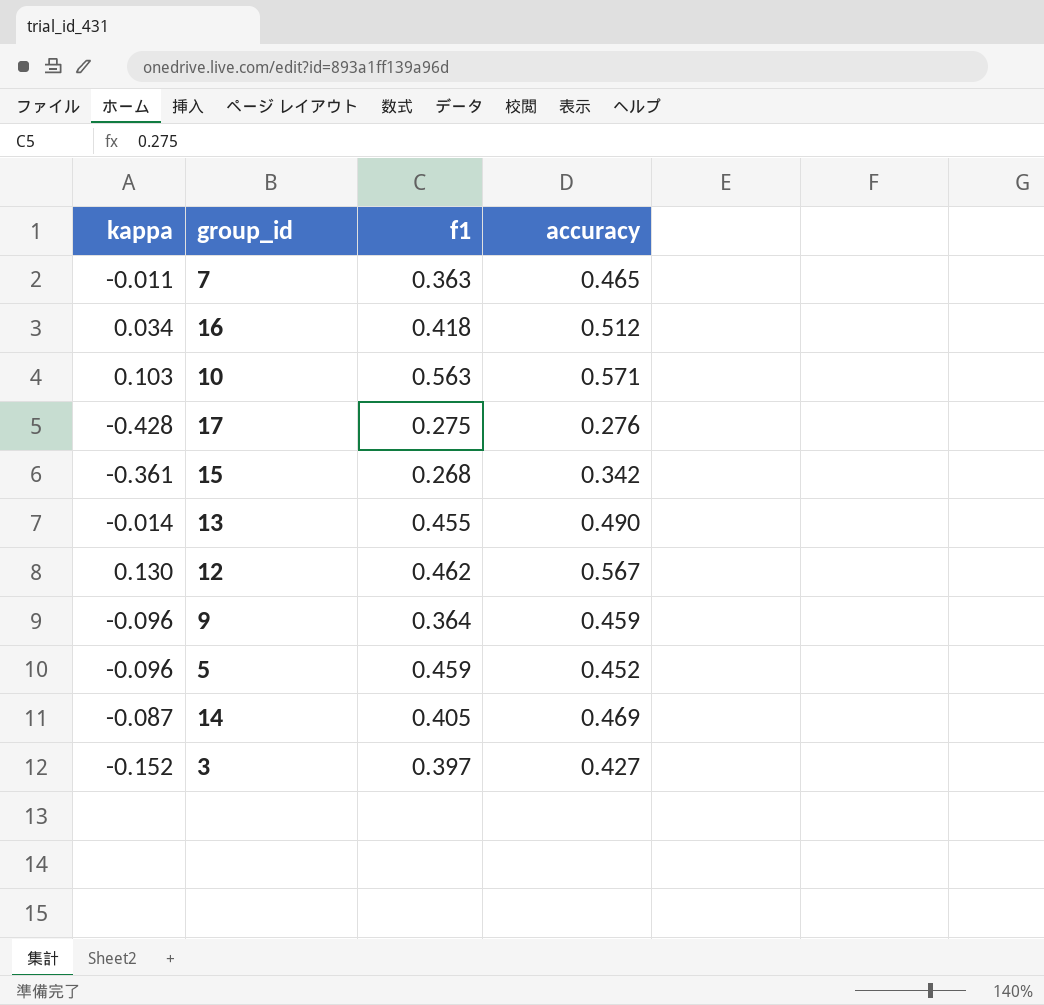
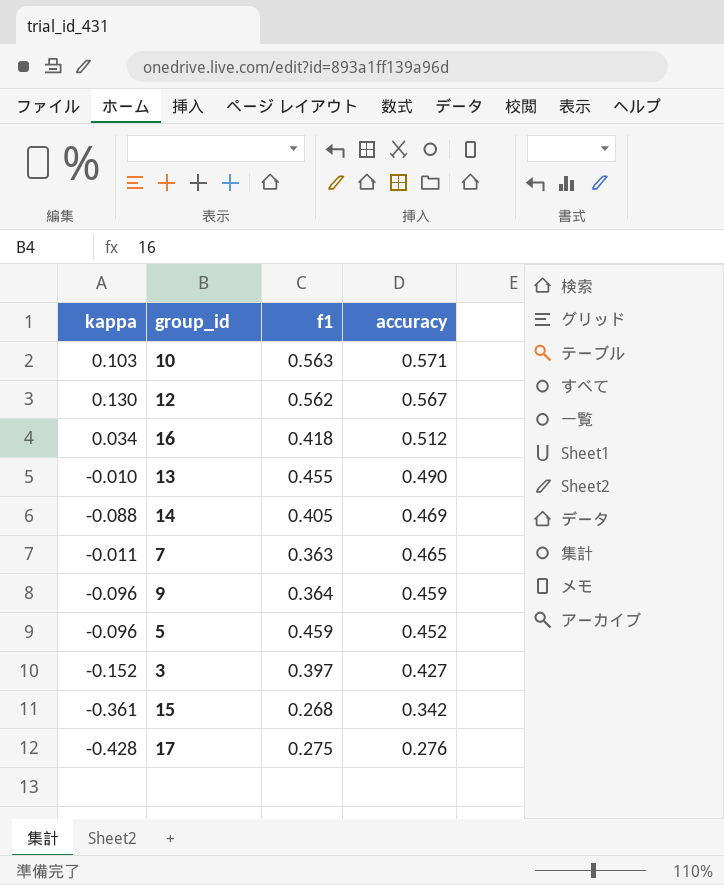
row order: none -> accuracy descending
12 | f1: 0.462 -> 0.562
13 | kappa: -0.014 -> -0.010
14 | kappa: -0.087 -> -0.088

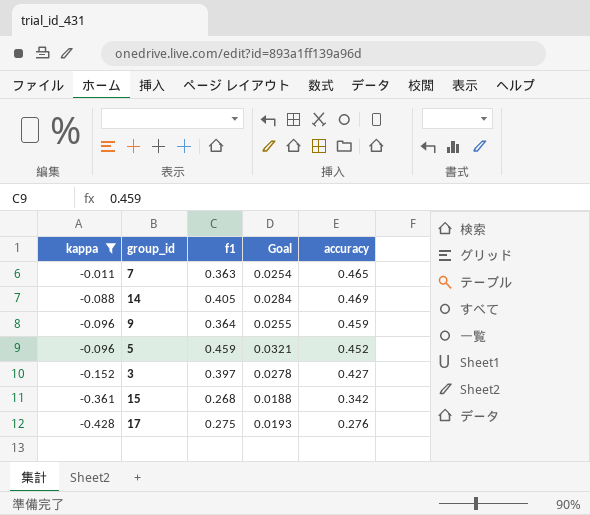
filter: none -> kappa <= -0.011
row order: accuracy descending -> kappa descending
column Goal | formula: none -> [f1] * 0.07

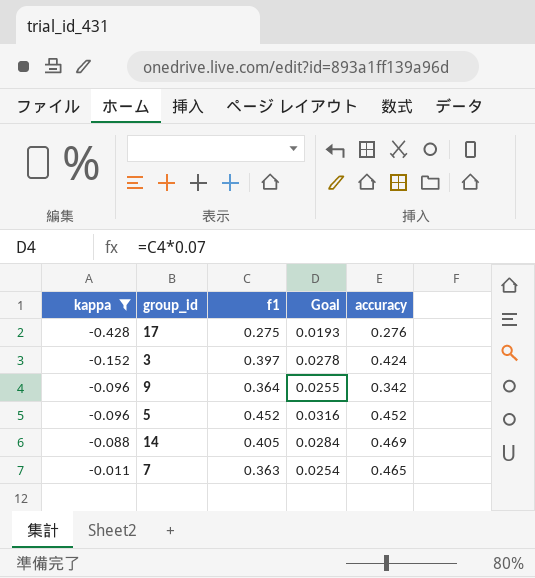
row order: kappa descending -> kappa ascending
row 15: -0.361 | 0.268 | 0.0188 | 0.342 -> none
3 | accuracy: 0.427 -> 0.424
9 | accuracy: 0.459 -> 0.342
5 | f1: 0.459 -> 0.452
5 | Goal: 0.0321 -> 0.0316

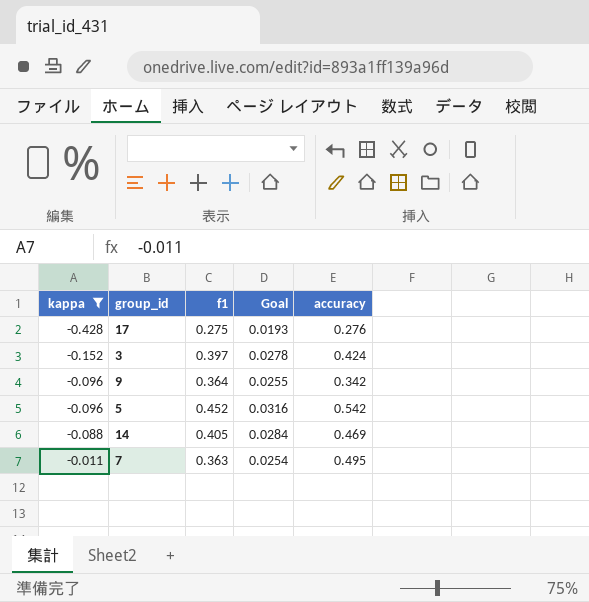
5 | accuracy: 0.452 -> 0.542
7 | accuracy: 0.465 -> 0.495

